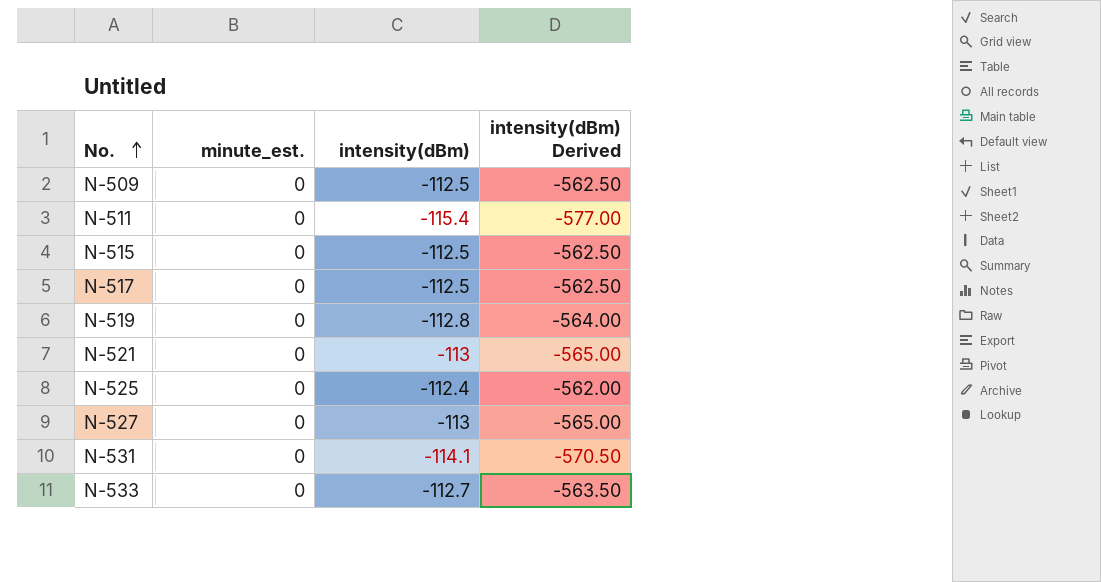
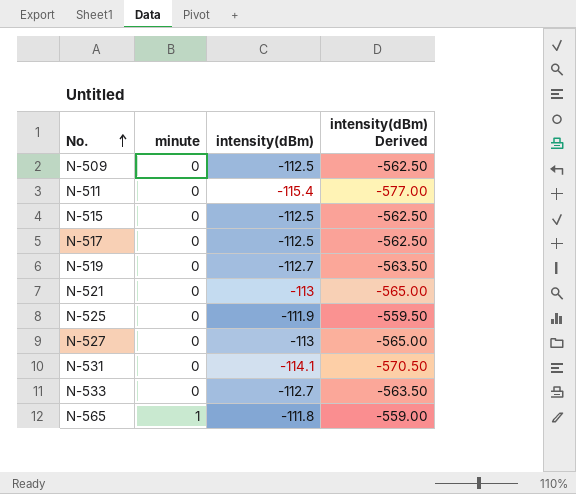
column name: minute_est. -> minute
N-519 | intensity(dBm): -112.8 -> -112.7
N-519 | intensity(dBm) Derived: -564.00 -> -563.50
N-525 | intensity(dBm): -112.4 -> -111.9
N-525 | intensity(dBm) Derived: -562.00 -> -559.50
row N-565: none -> 1 | -111.8 | -559.00

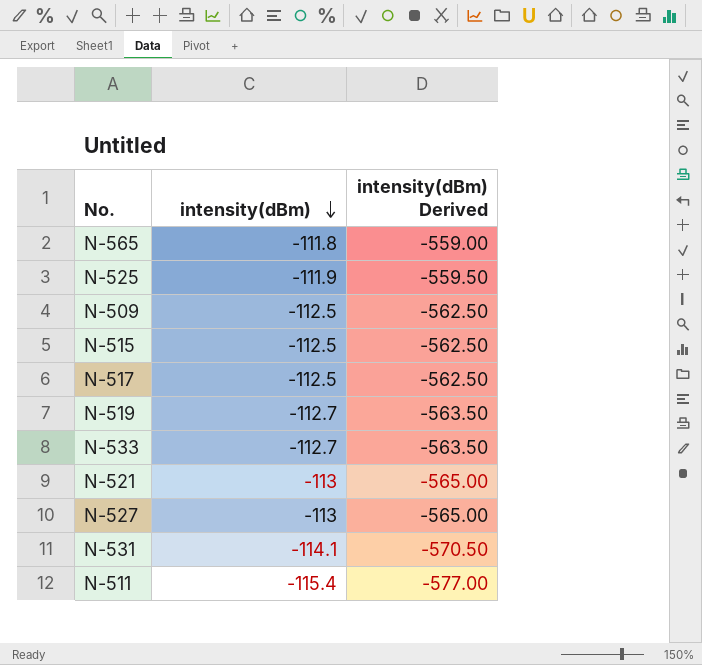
row order: No. ascending -> intensity(dBm) descending
column minute | position: 2 -> none

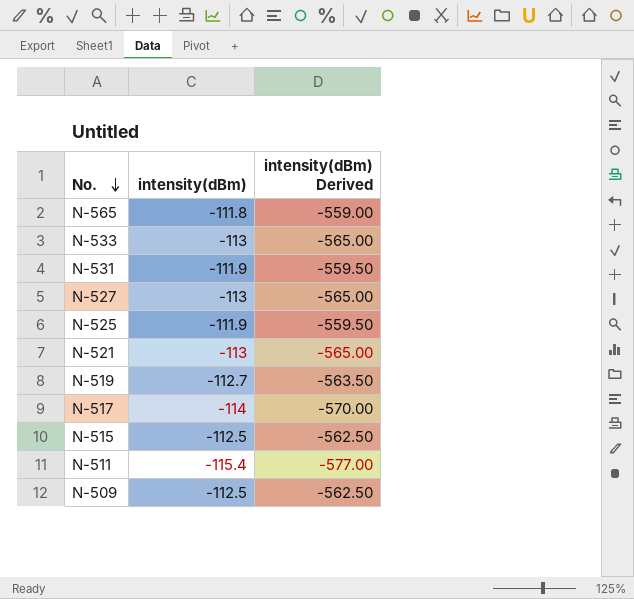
row order: intensity(dBm) descending -> No. descending
N-533 | intensity(dBm): -112.7 -> -113
N-533 | intensity(dBm) Derived: -563.50 -> -565.00
N-531 | intensity(dBm): -114.1 -> -111.9
N-531 | intensity(dBm) Derived: -570.50 -> -559.50
N-517 | intensity(dBm): -112.5 -> -114
N-517 | intensity(dBm) Derived: -562.50 -> -570.00

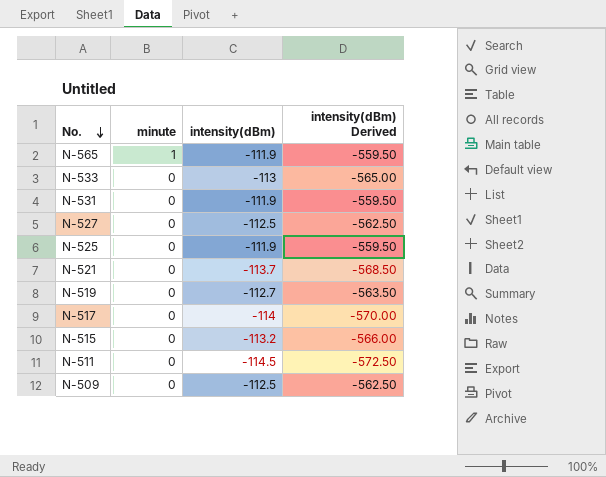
column minute | position: none -> 2
N-565 | intensity(dBm): -111.8 -> -111.9
N-565 | intensity(dBm) Derived: -559.00 -> -559.50
N-527 | intensity(dBm): -113 -> -112.5
N-527 | intensity(dBm) Derived: -565.00 -> -562.50
N-521 | intensity(dBm): -113 -> -113.7
N-521 | intensity(dBm) Derived: -565.00 -> -568.50
N-515 | intensity(dBm): -112.5 -> -113.2
N-515 | intensity(dBm) Derived: -562.50 -> -566.00
N-511 | intensity(dBm): -115.4 -> -114.5
N-511 | intensity(dBm) Derived: -577.00 -> -572.50

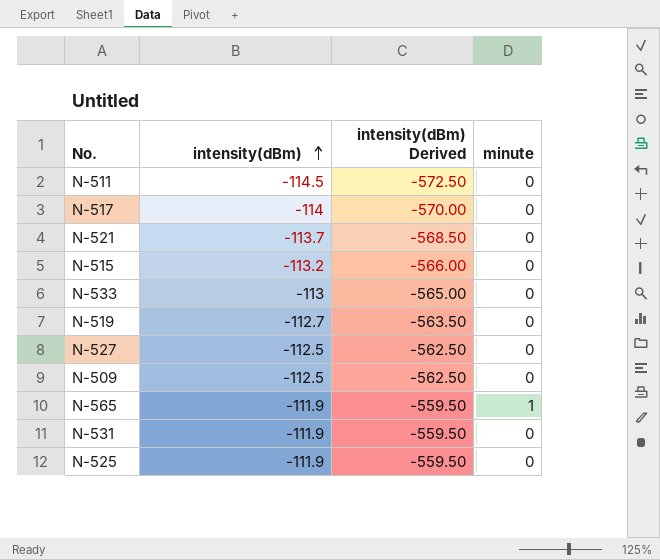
row order: No. descending -> intensity(dBm) ascending
column minute | position: 2 -> 4

